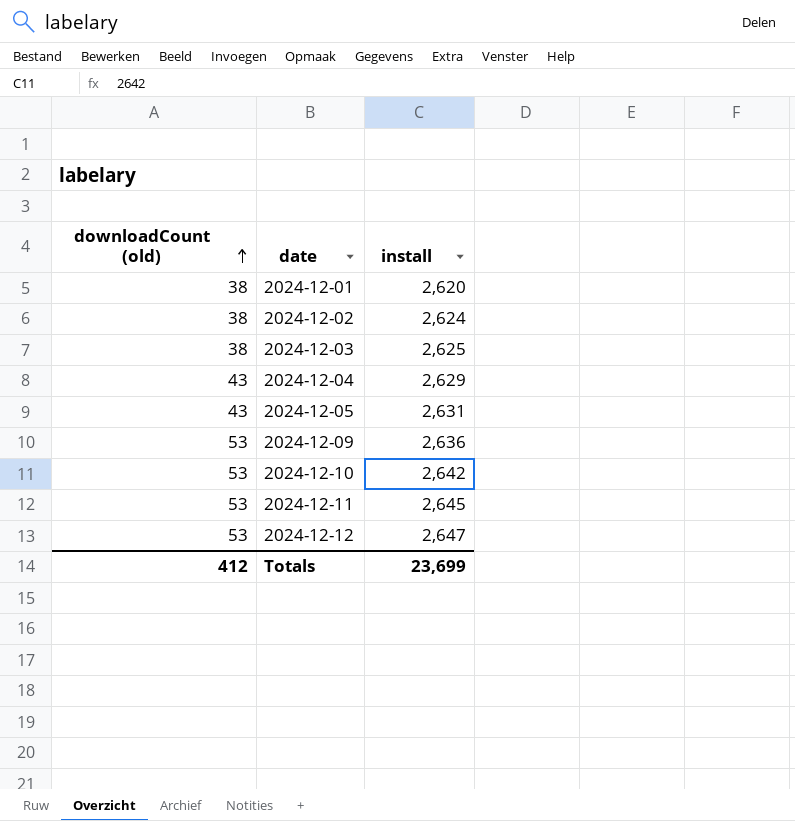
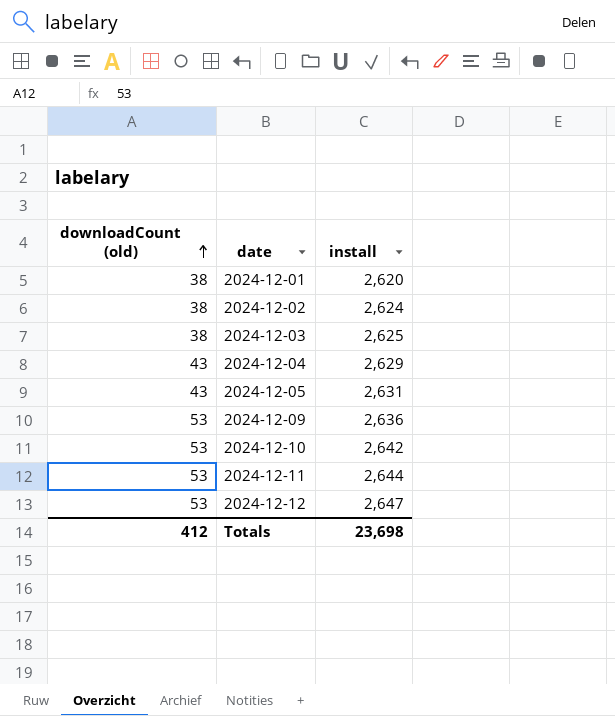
2024-12-11 | install: 2,645 -> 2,644
Totals | install: 23,699 -> 23,698

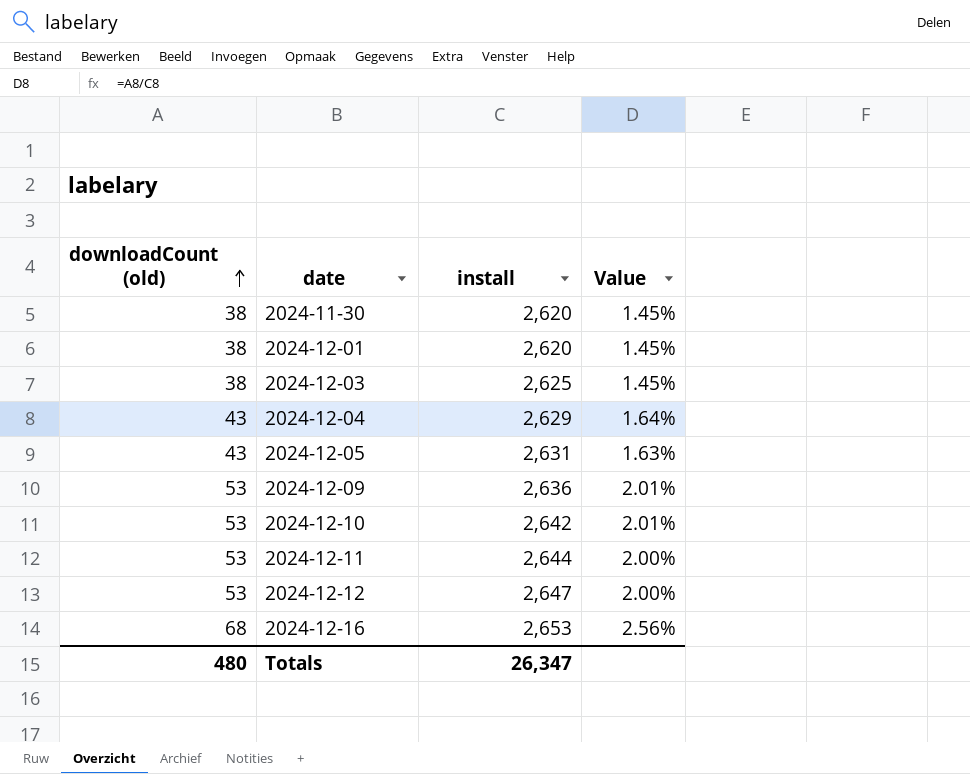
column Value | formula: none -> [downloadCount (old)] / [install]
row 2024-12-02: 38 | 2,624 -> none
row 2024-11-30: none -> 38 | 2,620 | 1.45%
row 2024-12-16: none -> 68 | 2,653 | 2.56%
Totals | downloadCount (old): 412 -> 480
Totals | install: 23,698 -> 26,347

